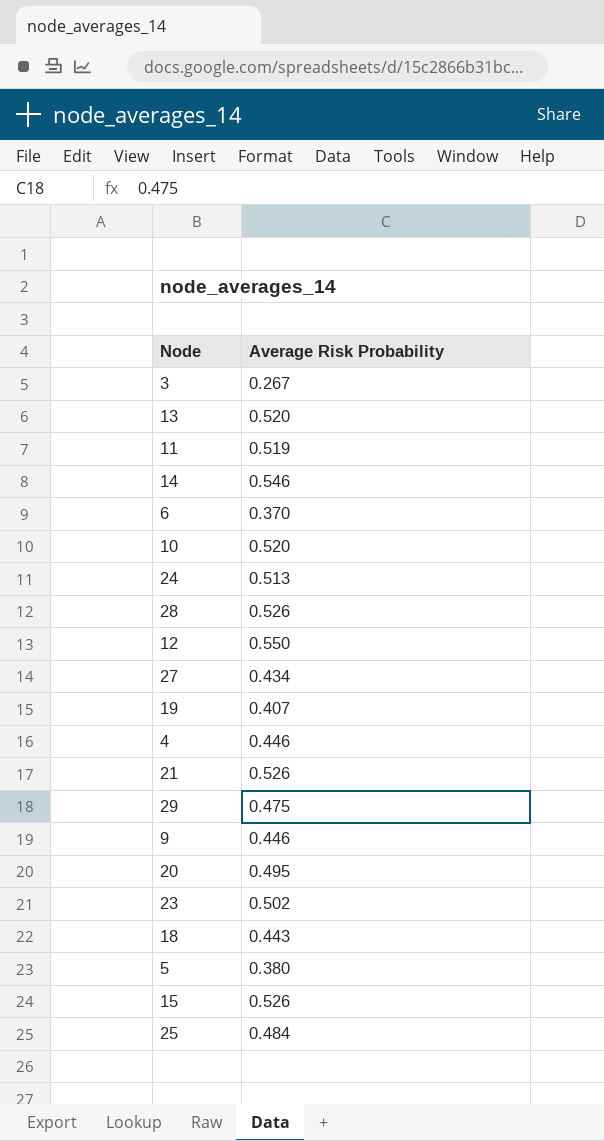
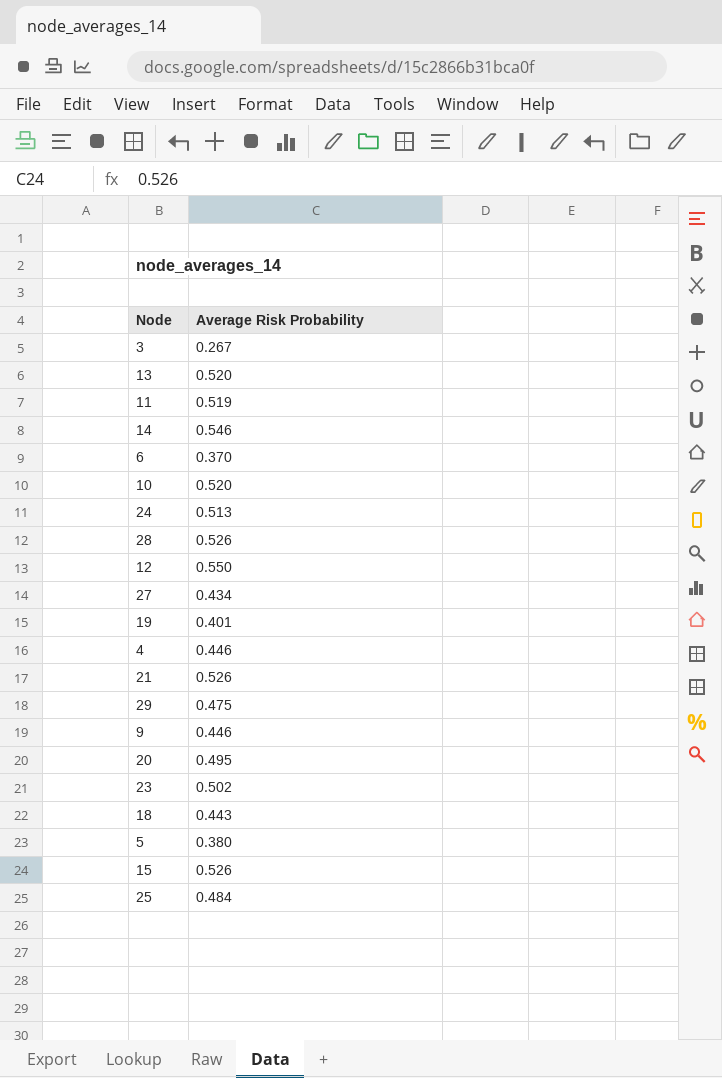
19 | Average Risk Probability: 0.407 -> 0.401

